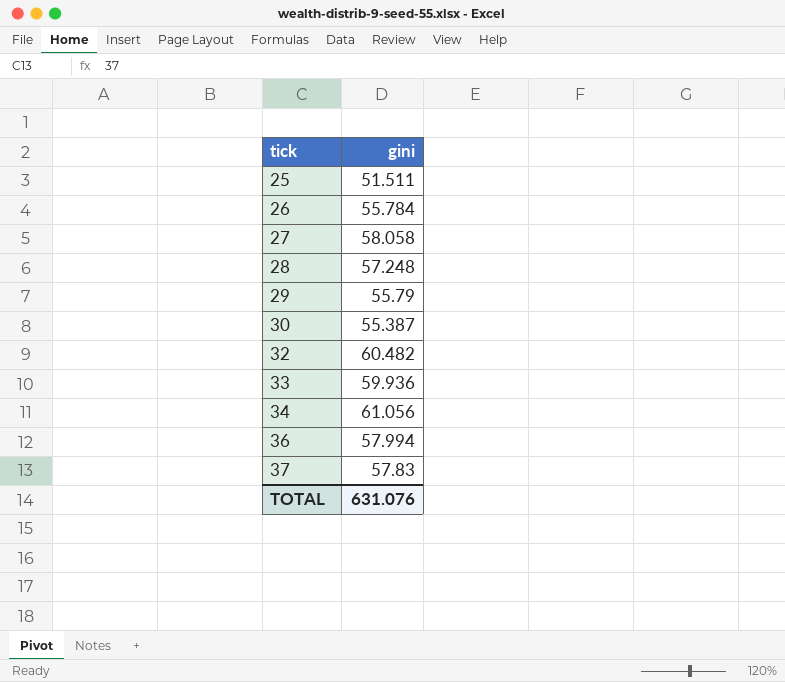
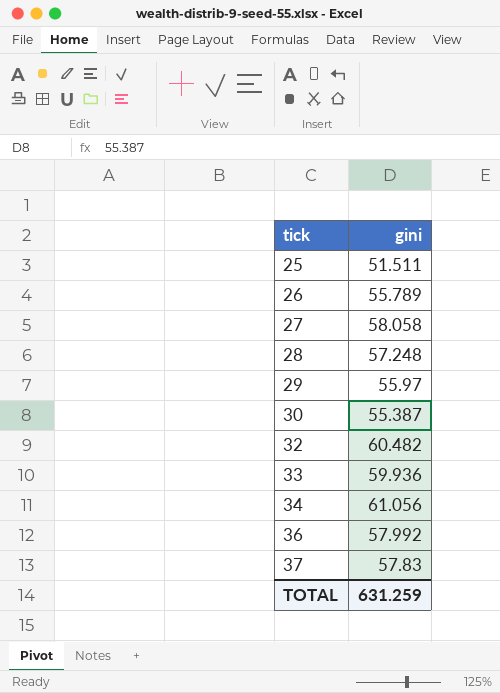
26 | gini: 55.784 -> 55.789
29 | gini: 55.79 -> 55.97
36 | gini: 57.994 -> 57.992
TOTAL | gini: 631.076 -> 631.259

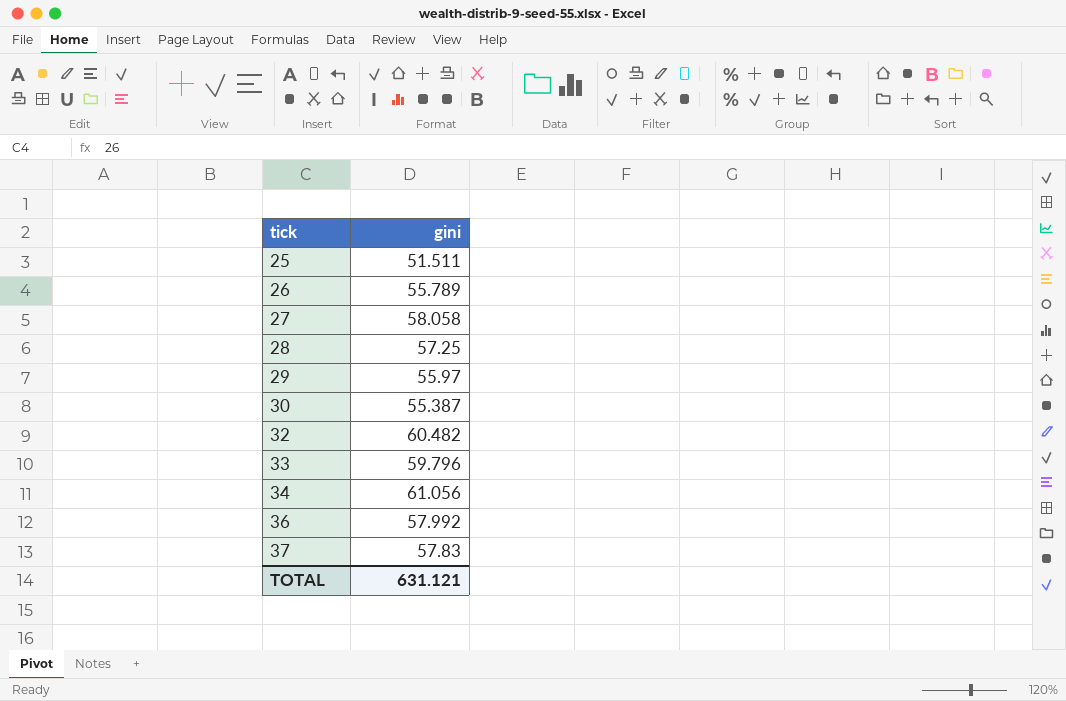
28 | gini: 57.248 -> 57.25
33 | gini: 59.936 -> 59.796
TOTAL | gini: 631.259 -> 631.121

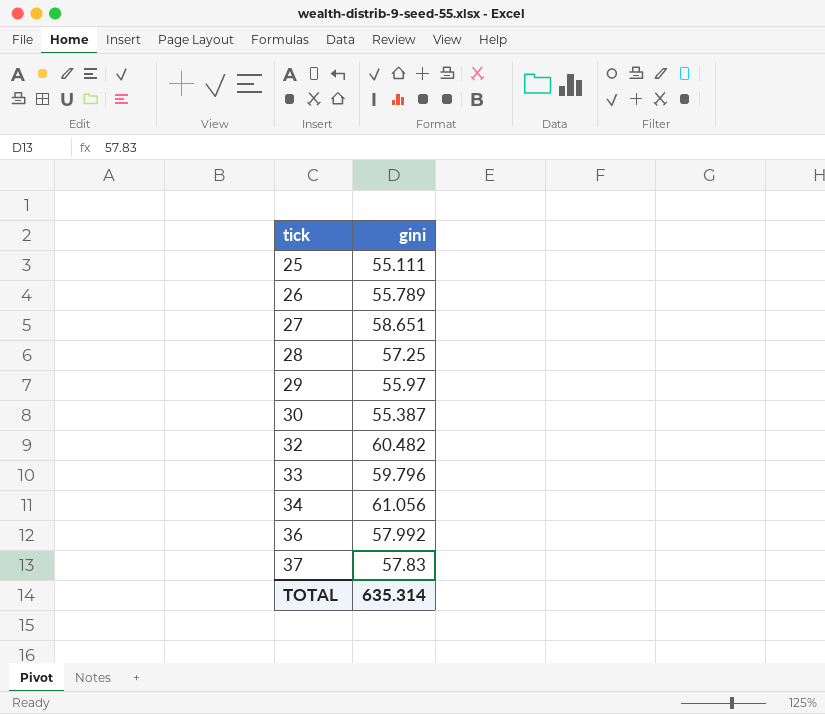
25 | gini: 51.511 -> 55.111
27 | gini: 58.058 -> 58.651
TOTAL | gini: 631.121 -> 635.314

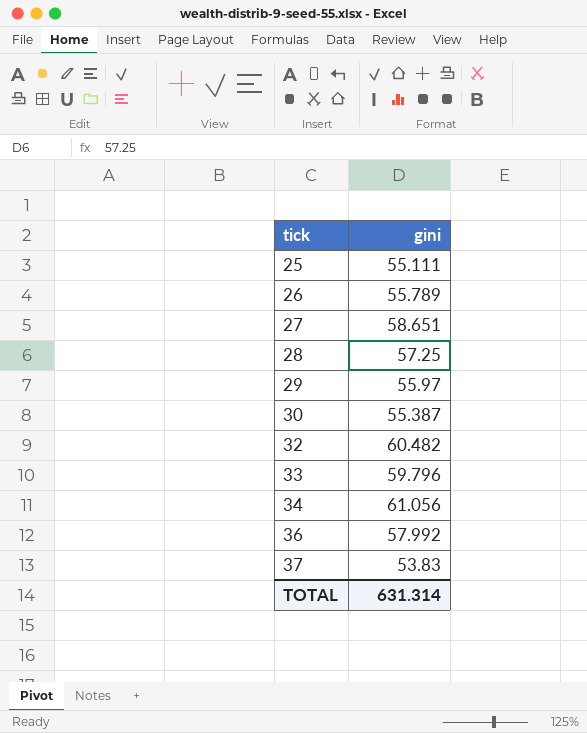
37 | gini: 57.83 -> 53.83
TOTAL | gini: 635.314 -> 631.314

